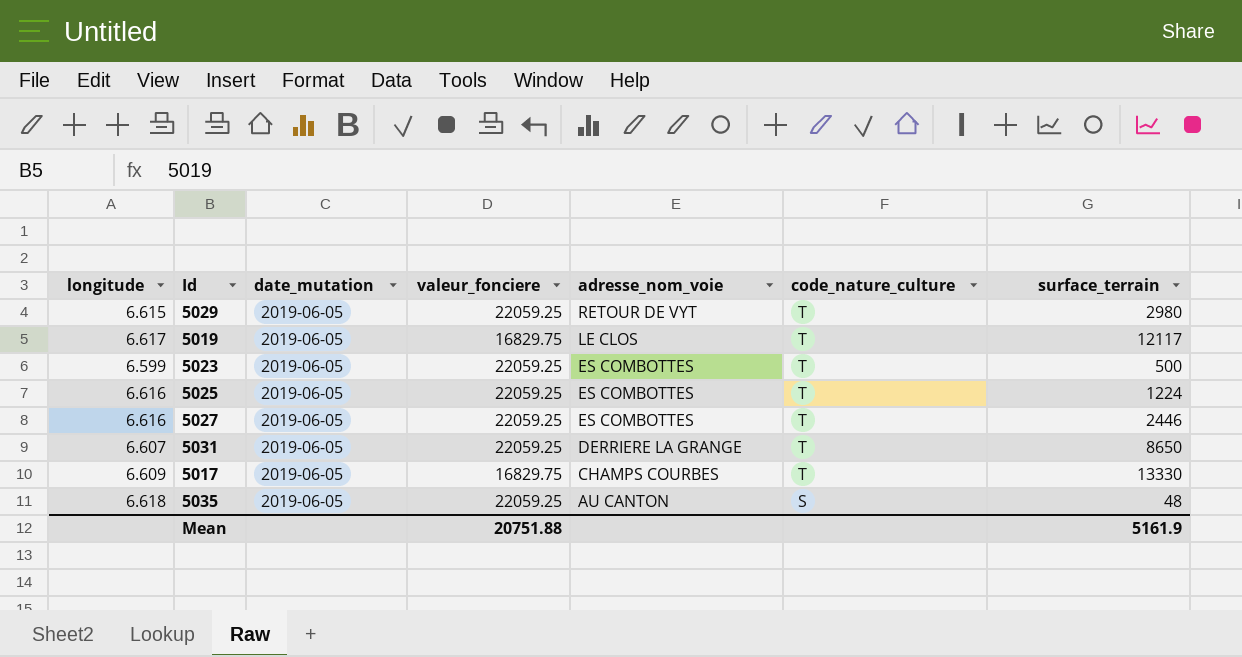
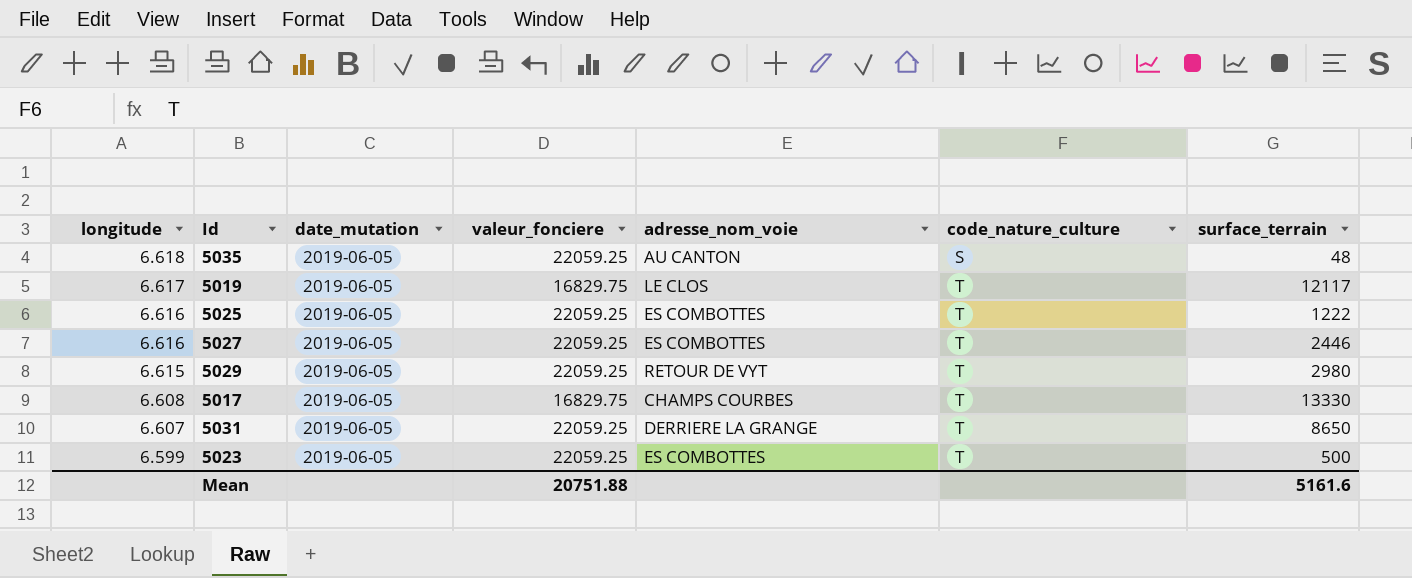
row order: adresse_nom_voie descending -> longitude descending
5025 | surface_terrain: 1224 -> 1222
5017 | longitude: 6.609 -> 6.608
Mean | surface_terrain: 5161.9 -> 5161.6

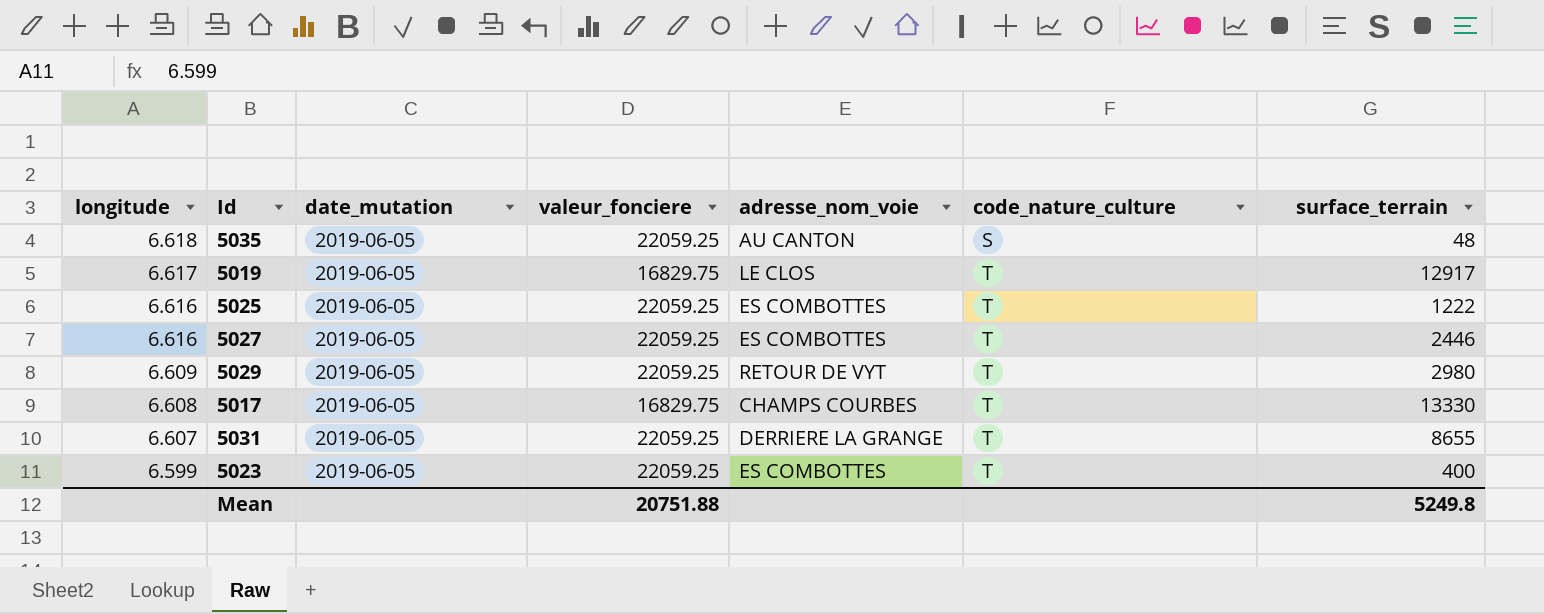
5019 | surface_terrain: 12117 -> 12917
5029 | longitude: 6.615 -> 6.609
5031 | surface_terrain: 8650 -> 8655
5023 | surface_terrain: 500 -> 400
Mean | surface_terrain: 5161.6 -> 5249.8

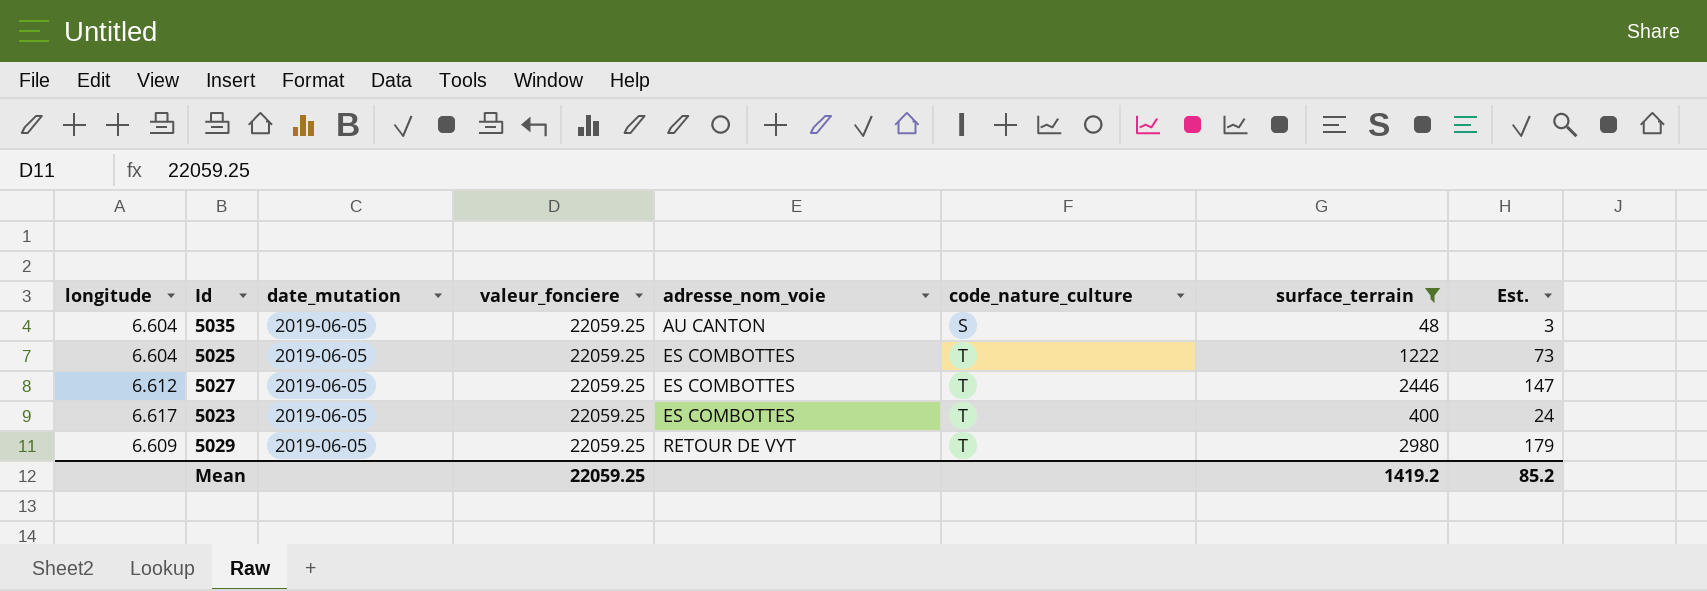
filter: none -> surface_terrain <= 2980
row order: longitude descending -> adresse_nom_voie ascending
column Est. | formula: none -> [surface_terrain] * 0.06
5035 | longitude: 6.618 -> 6.604
5025 | longitude: 6.616 -> 6.604
5027 | longitude: 6.616 -> 6.612
5023 | longitude: 6.599 -> 6.617
Mean | valeur_fonciere: 20751.88 -> 22059.25
Mean | surface_terrain: 5249.8 -> 1419.2

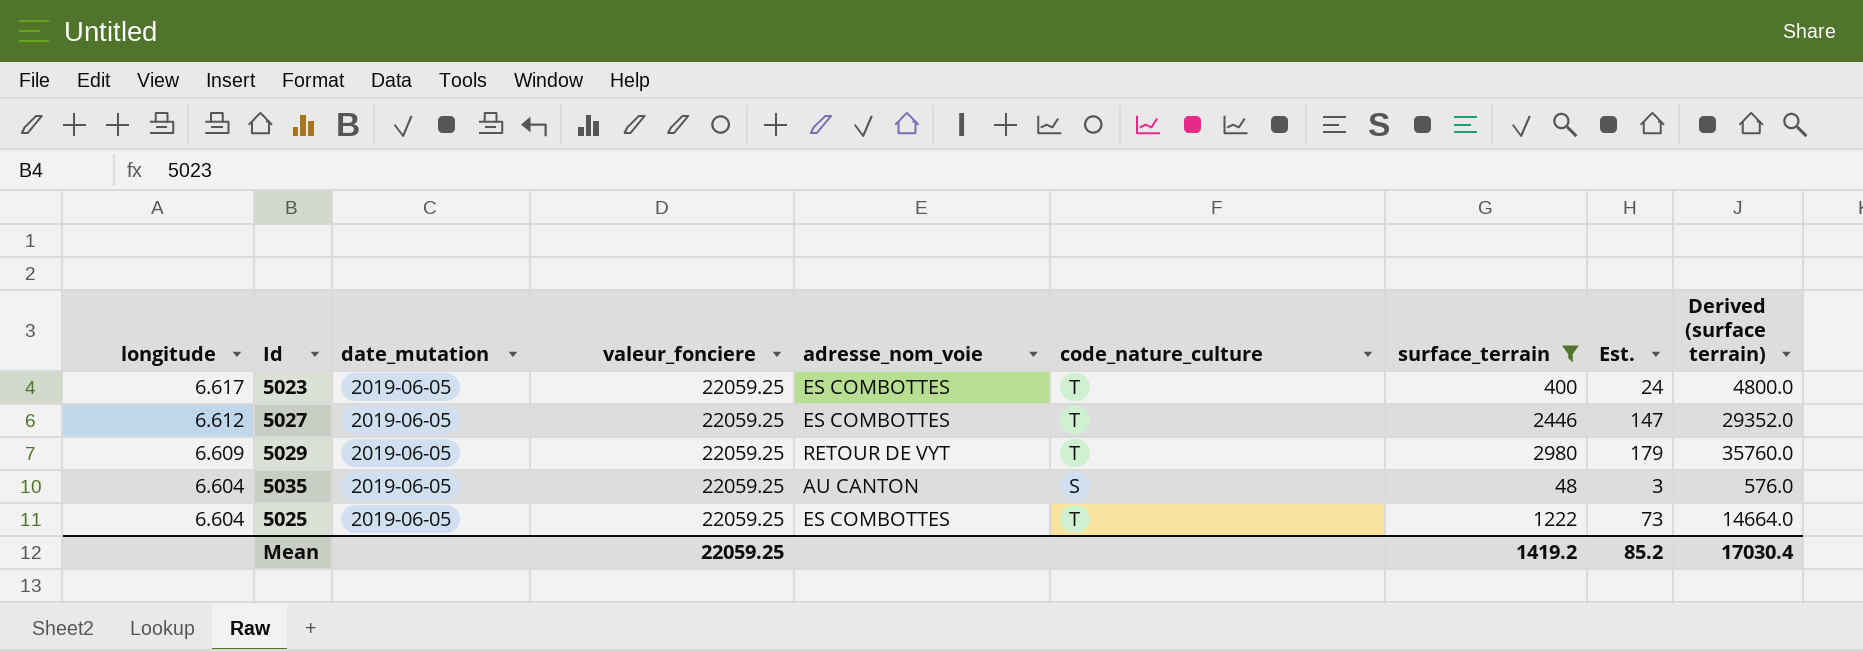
row order: adresse_nom_voie ascending -> longitude descending
column Derived (surface terrain) | formula: none -> [surface_terrain] * 12

